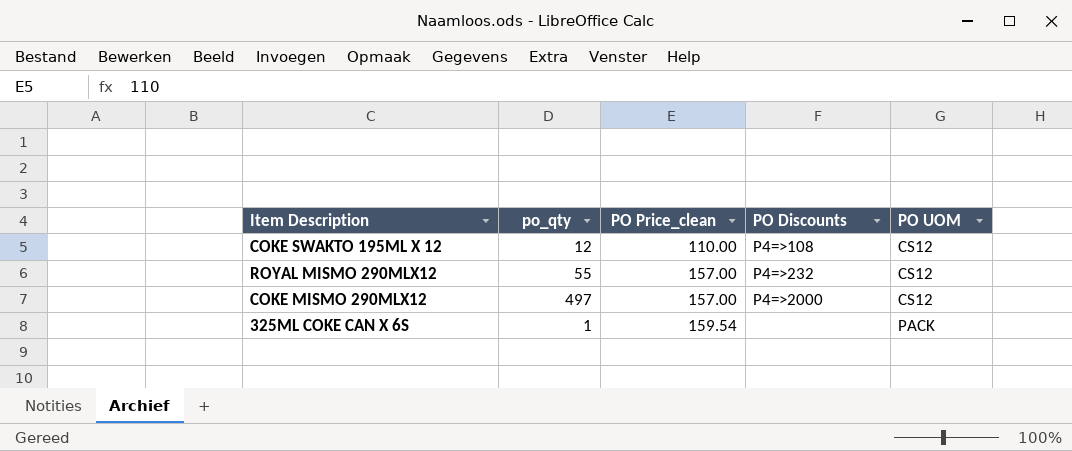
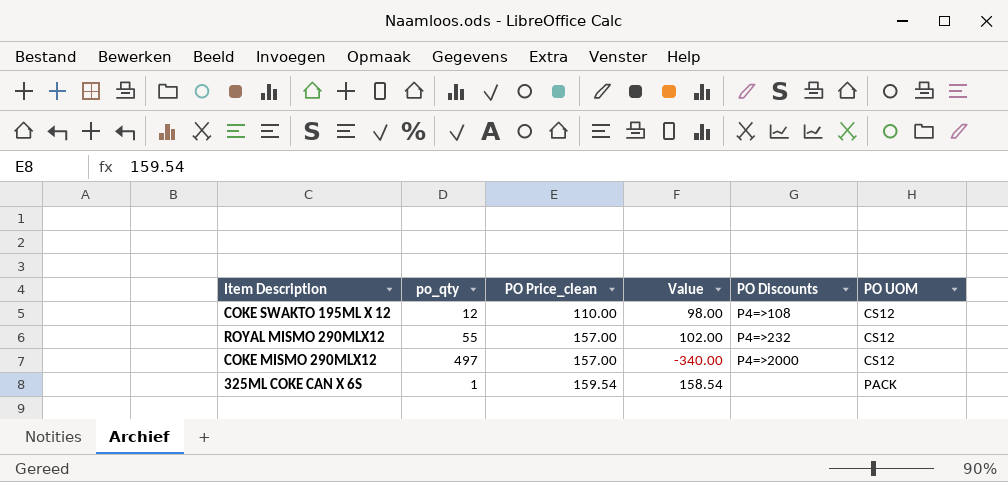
column Value | formula: none -> [PO Price_clean] - [po_qty]

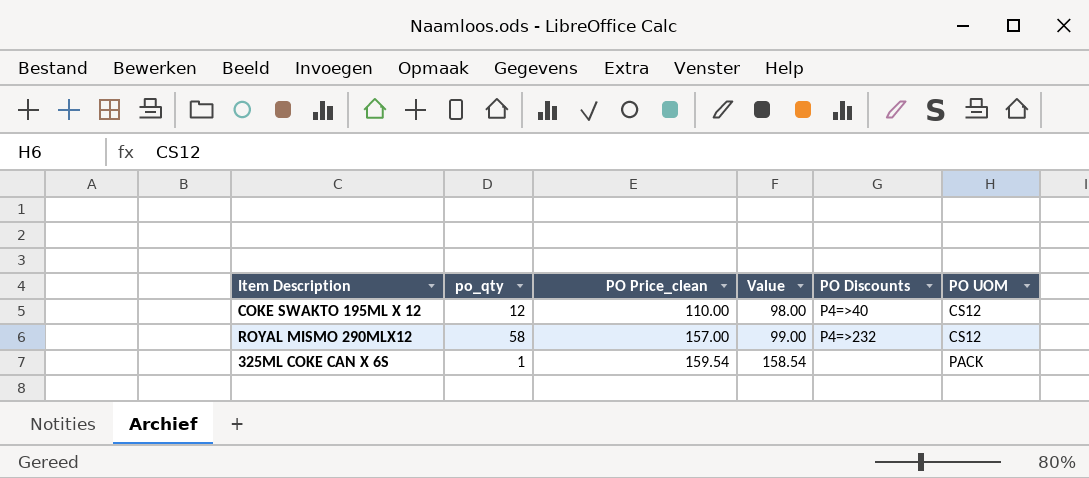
row COKE MISMO 290MLX12: 497 | 157.00 | -340.00 | P4=>2000 | CS12 -> none
COKE SWAKTO 195ML X 12 | PO Discounts: P4=>108 -> P4=>40
ROYAL MISMO 290MLX12 | po_qty: 55 -> 58
ROYAL MISMO 290MLX12 | Value: 102.00 -> 99.00

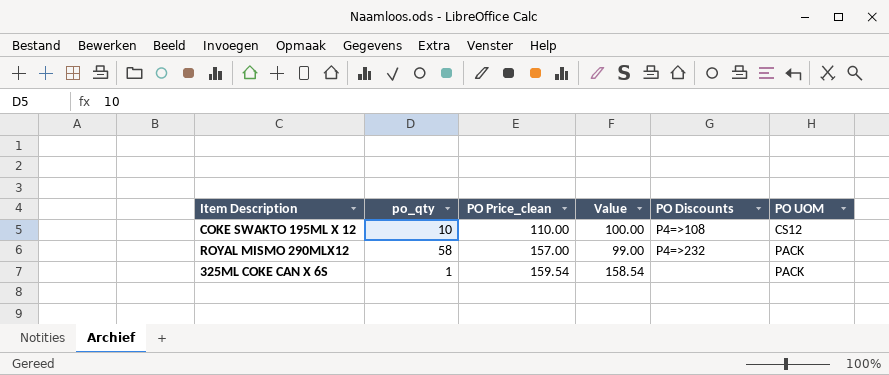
COKE SWAKTO 195ML X 12 | po_qty: 12 -> 10
COKE SWAKTO 195ML X 12 | Value: 98.00 -> 100.00
COKE SWAKTO 195ML X 12 | PO Discounts: P4=>40 -> P4=>108
ROYAL MISMO 290MLX12 | PO UOM: CS12 -> PACK

